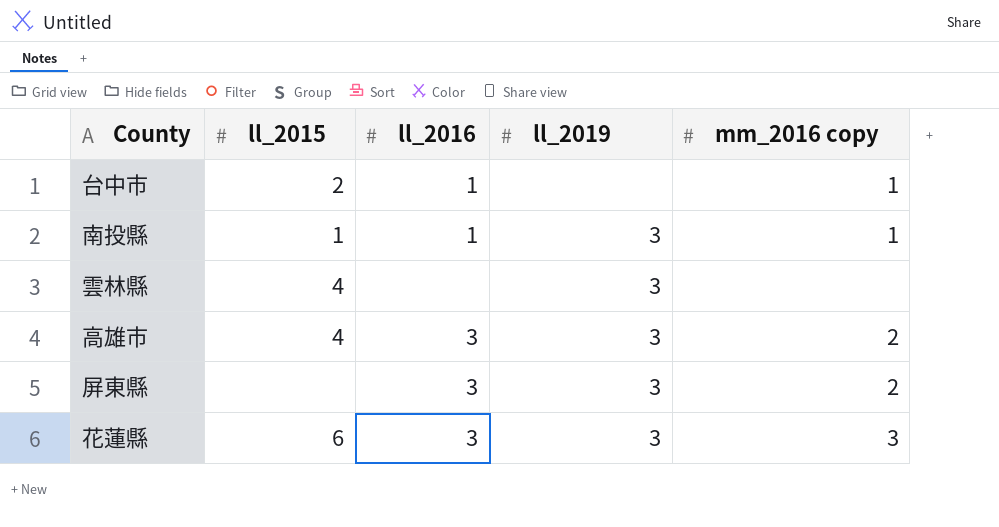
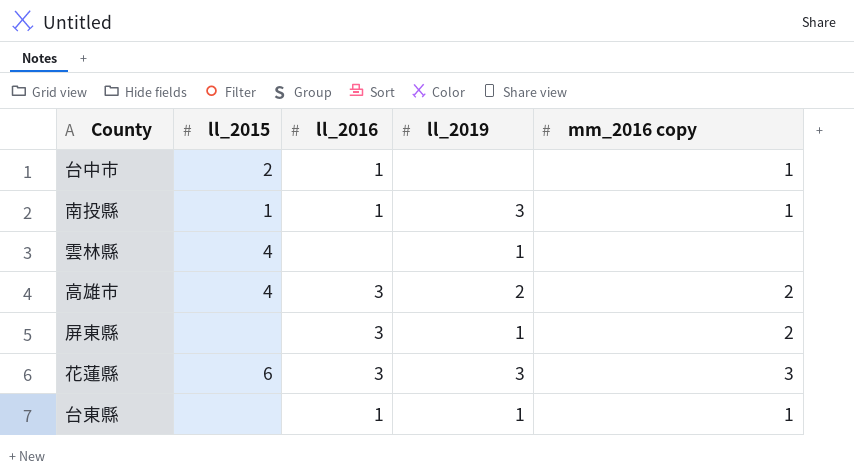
雲林縣 | ll_2019: 3 -> 1
高雄市 | ll_2019: 3 -> 2
屏東縣 | ll_2019: 3 -> 1
row 台東縣: none -> none | 1 | 1 | 1

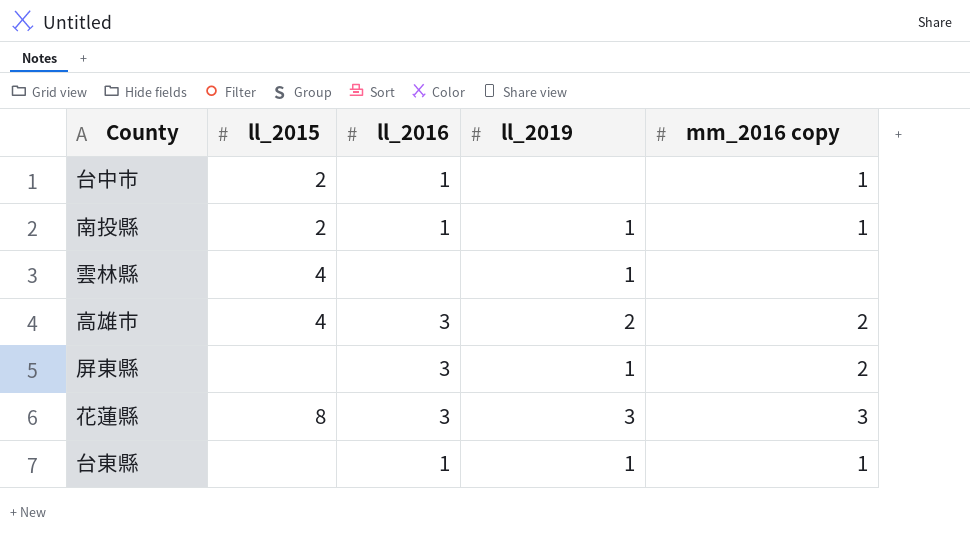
南投縣 | ll_2015: 1 -> 2
南投縣 | ll_2019: 3 -> 1
花蓮縣 | ll_2015: 6 -> 8

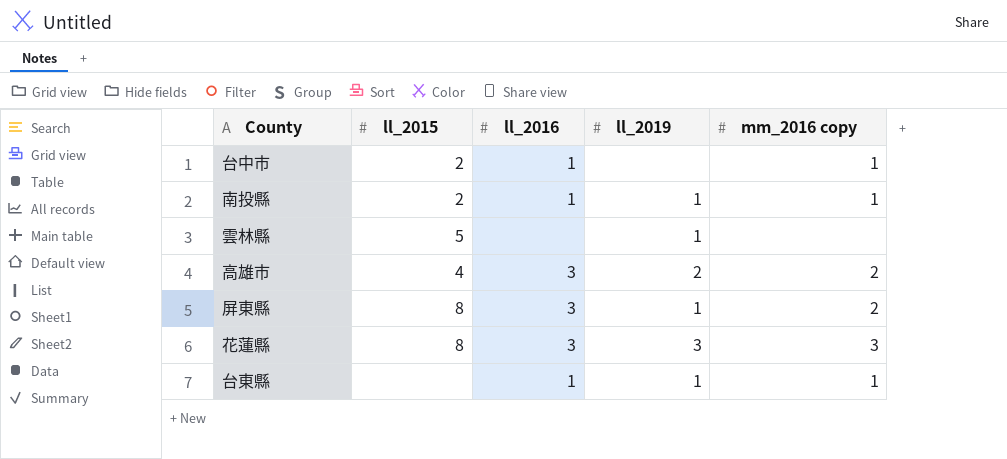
雲林縣 | ll_2015: 4 -> 5
屏東縣 | ll_2015: none -> 8

